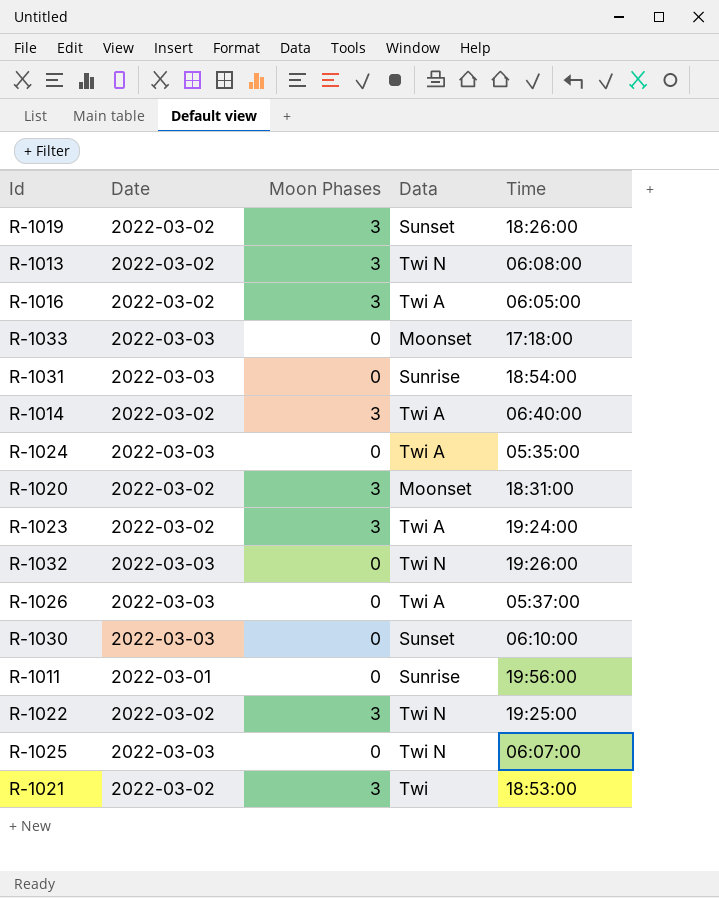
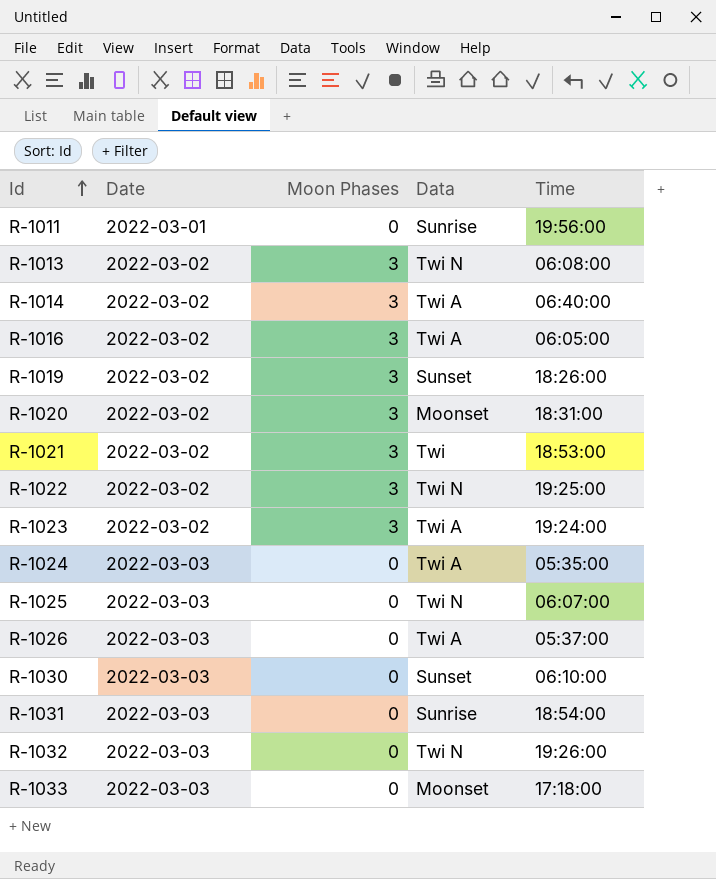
row order: none -> Id ascending

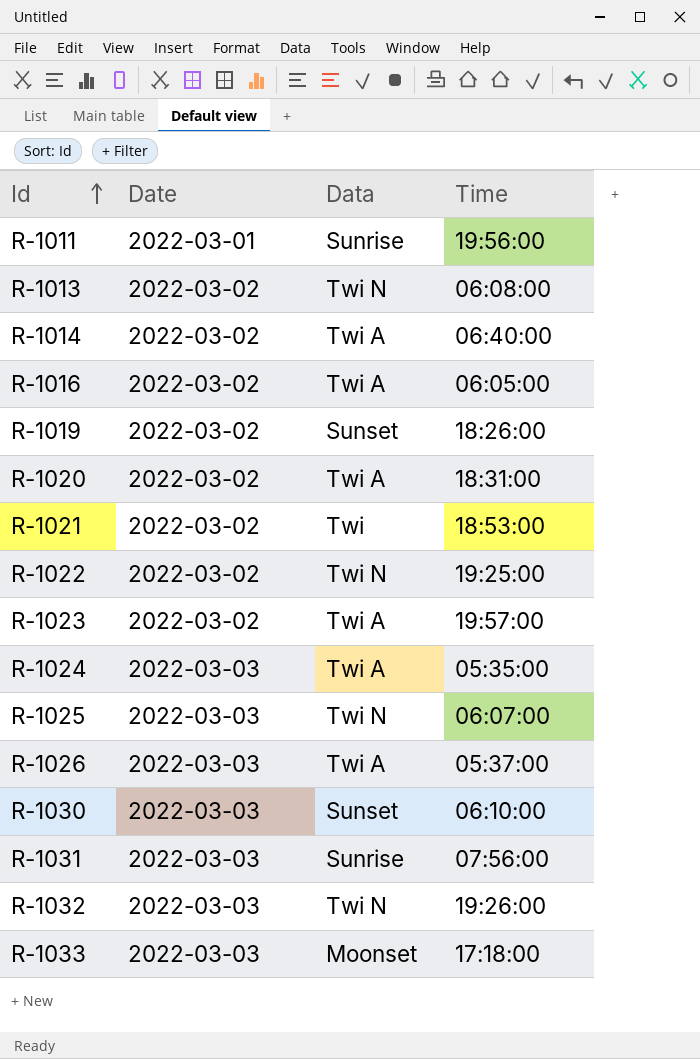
column Moon Phases | position: 3 -> none
R-1020 | Data: Moonset -> Twi A
R-1023 | Time: 19:24:00 -> 19:57:00
R-1031 | Time: 18:54:00 -> 07:56:00

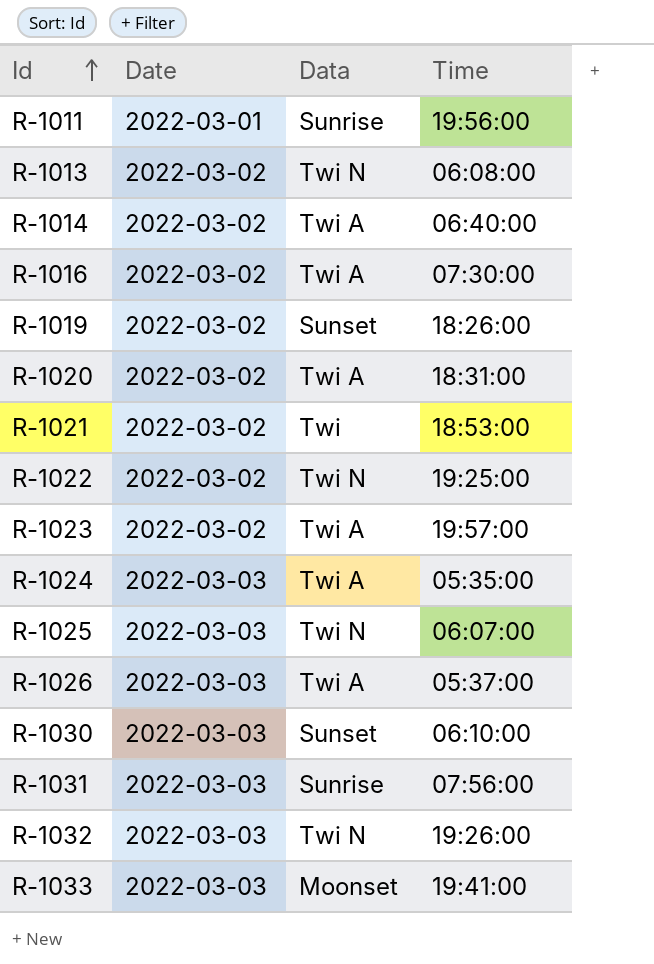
R-1016 | Time: 06:05:00 -> 07:30:00
R-1033 | Time: 17:18:00 -> 19:41:00

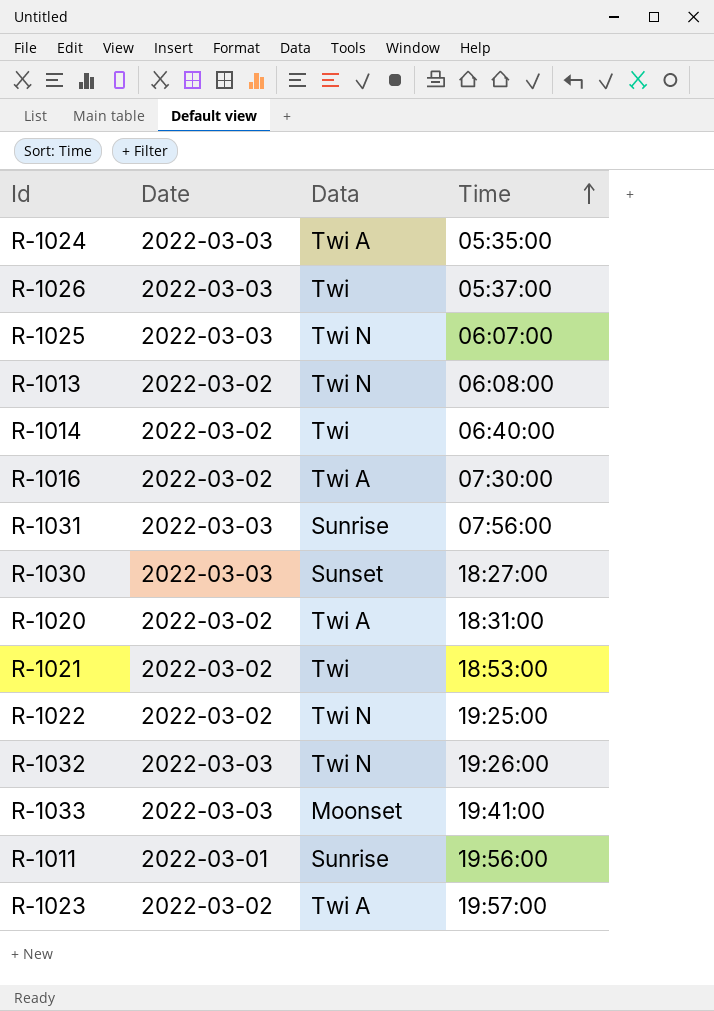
row order: Id ascending -> Time ascending
row R-1019: 2022-03-02 | Sunset | 18:26:00 -> none
R-1026 | Data: Twi A -> Twi
R-1014 | Data: Twi A -> Twi
R-1030 | Time: 06:10:00 -> 18:27:00

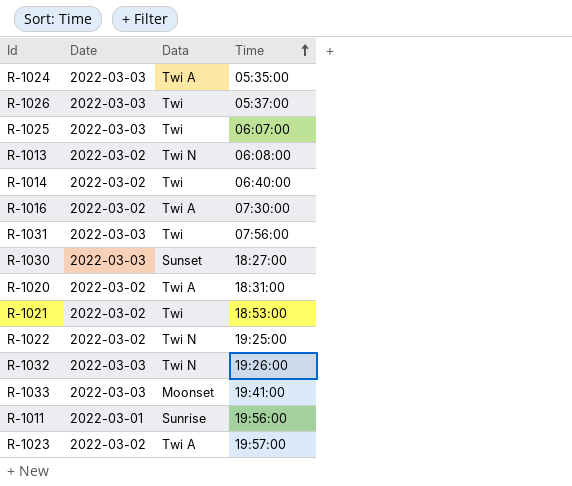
R-1025 | Data: Twi N -> Twi
R-1031 | Data: Sunrise -> Twi

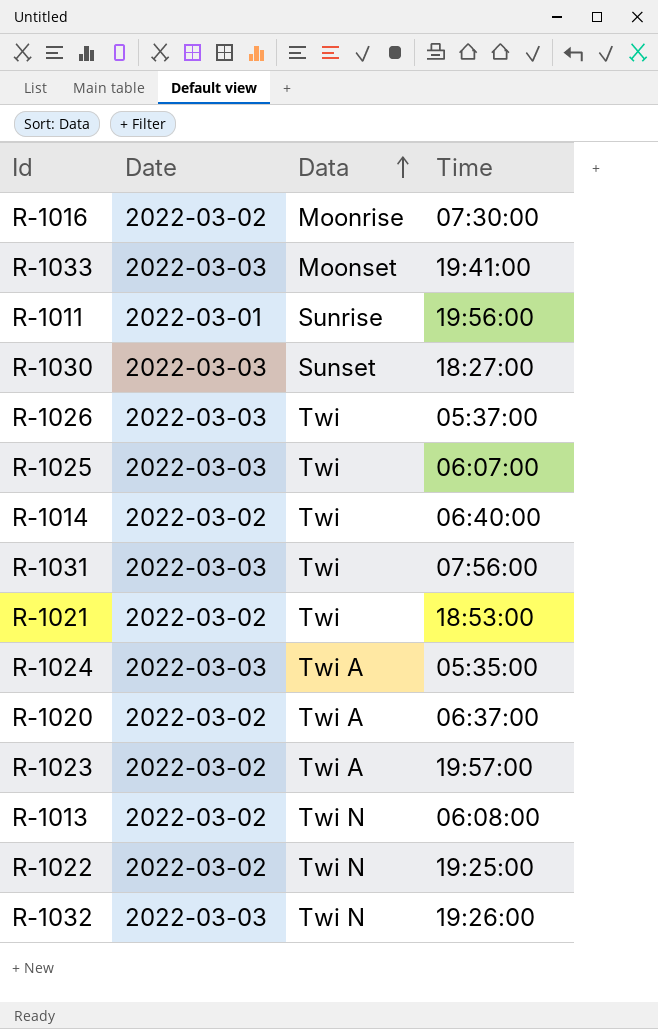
row order: Time ascending -> Data ascending
R-1016 | Data: Twi A -> Moonrise
R-1020 | Time: 18:31:00 -> 06:37:00

